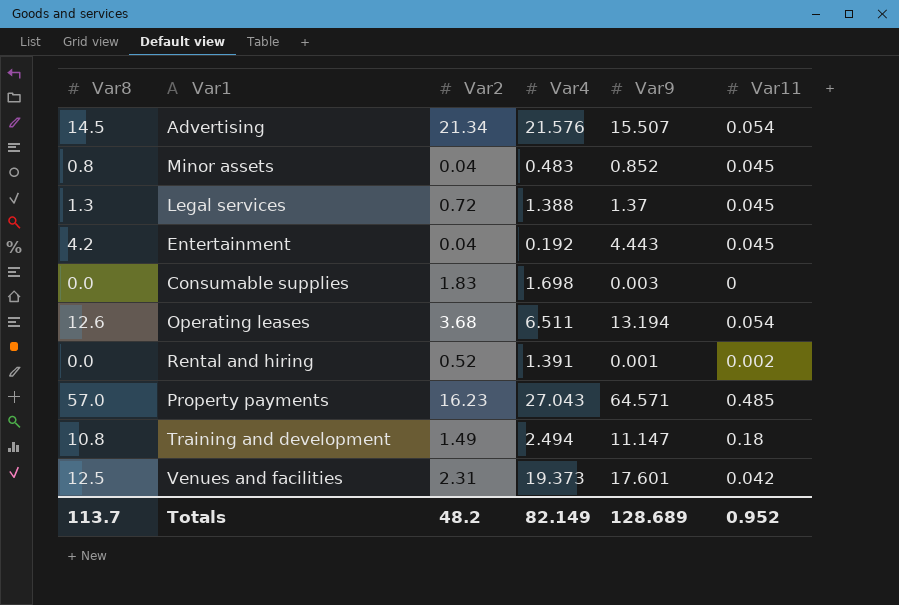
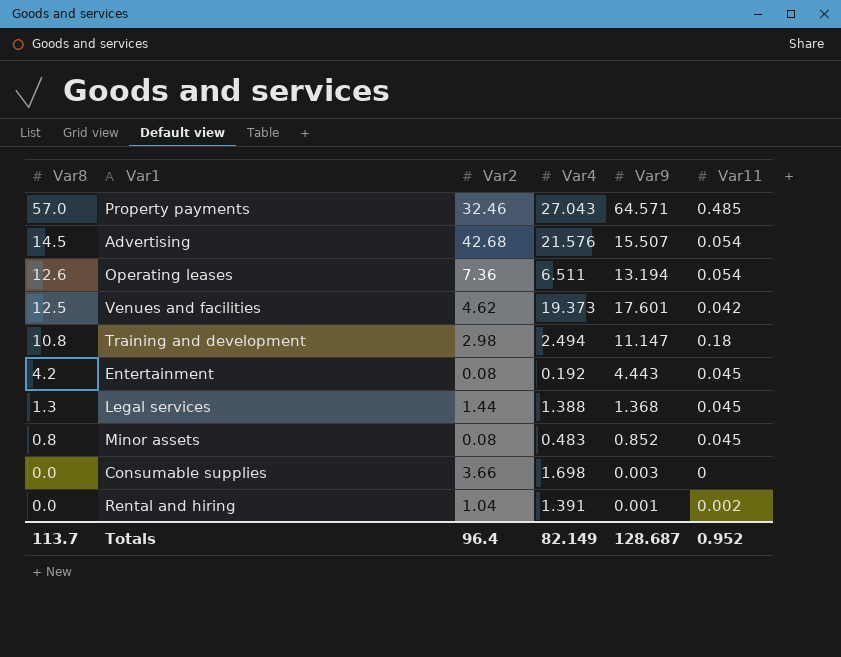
row order: none -> Var8 descending
Property payments | Var2: 16.23 -> 32.46
Advertising | Var2: 21.34 -> 42.68
Operating leases | Var2: 3.68 -> 7.36
Venues and facilities | Var2: 2.31 -> 4.62
Training and development | Var2: 1.49 -> 2.98
Entertainment | Var2: 0.04 -> 0.08
Legal services | Var2: 0.72 -> 1.44
Legal services | Var9: 1.37 -> 1.368
Minor assets | Var2: 0.04 -> 0.08
Consumable supplies | Var2: 1.83 -> 3.66
Rental and hiring | Var2: 0.52 -> 1.04
Totals | Var2: 48.2 -> 96.4
Totals | Var9: 128.689 -> 128.687

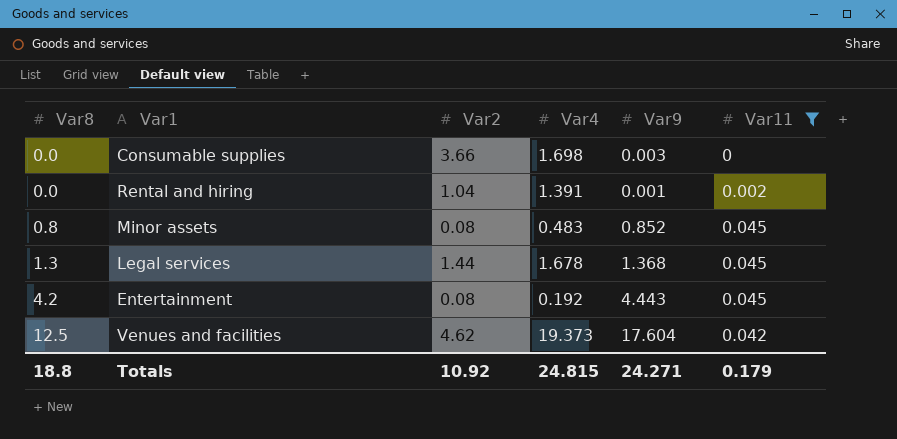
filter: none -> Var11 <= 0.045
row order: Var8 descending -> Var8 ascending
Legal services | Var4: 1.388 -> 1.678
Venues and facilities | Var9: 17.601 -> 17.604
Totals | Var8: 113.7 -> 18.8
Totals | Var2: 96.4 -> 10.92
Totals | Var4: 82.149 -> 24.815
Totals | Var9: 128.687 -> 24.271
Totals | Var11: 0.952 -> 0.179

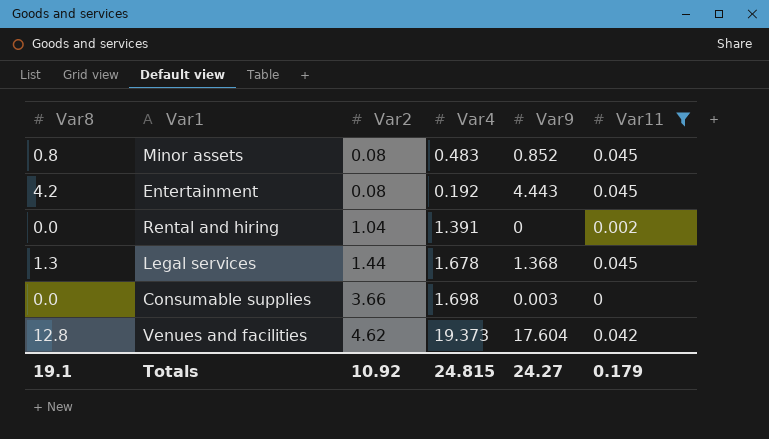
row order: Var8 ascending -> Var2 ascending
Rental and hiring | Var9: 0.001 -> 0
Venues and facilities | Var8: 12.5 -> 12.8
Totals | Var8: 18.8 -> 19.1
Totals | Var9: 24.271 -> 24.27

